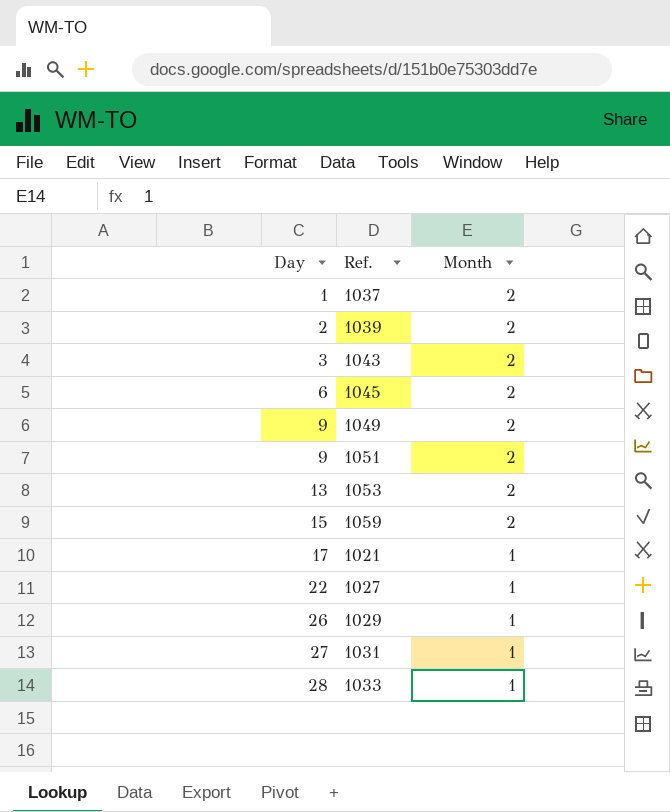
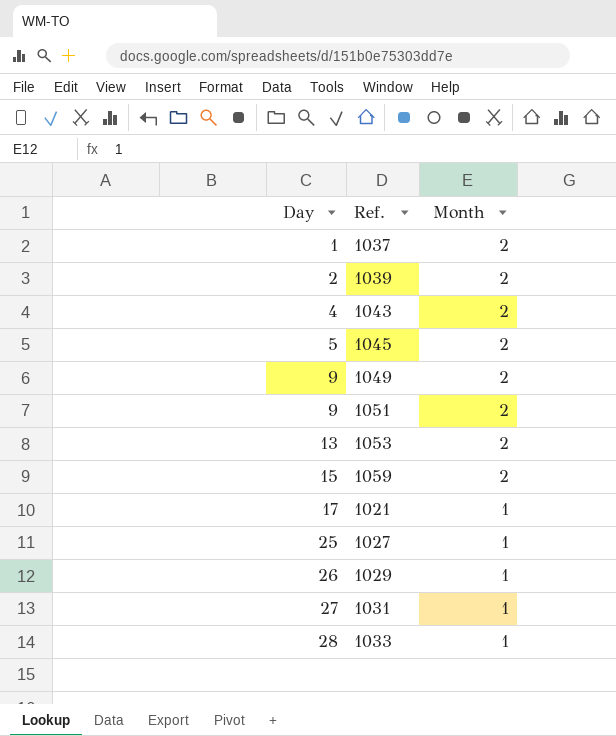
1043 | Day: 3 -> 4
1045 | Day: 6 -> 5
1027 | Day: 22 -> 25

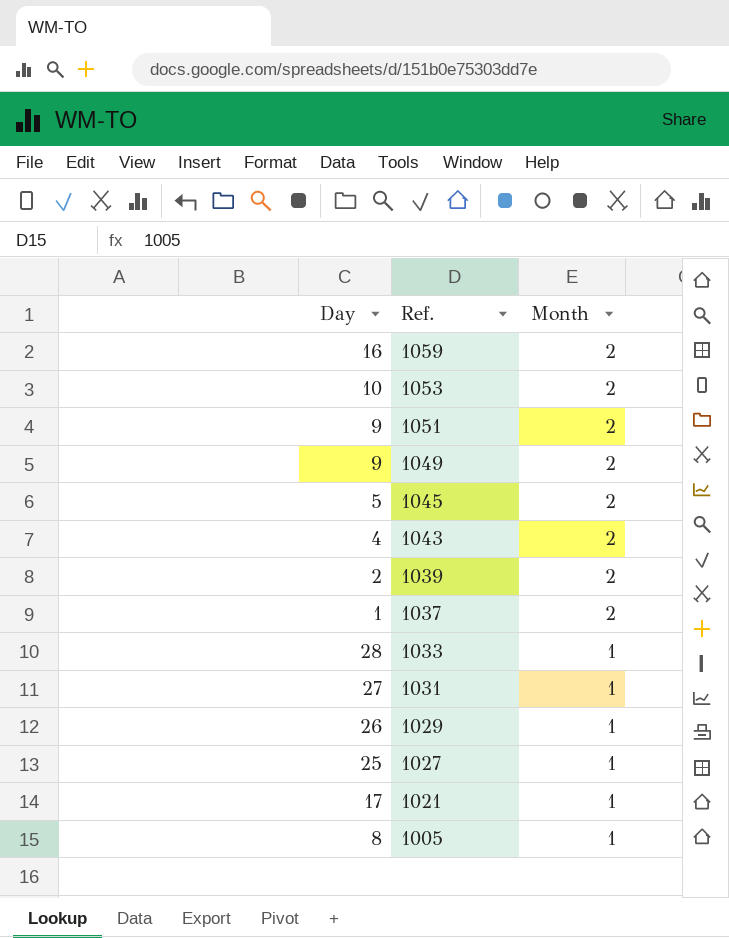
row order: Day ascending -> Ref. descending
1059 | Day: 15 -> 16
1053 | Day: 13 -> 10
row 1005: none -> 8 | 1

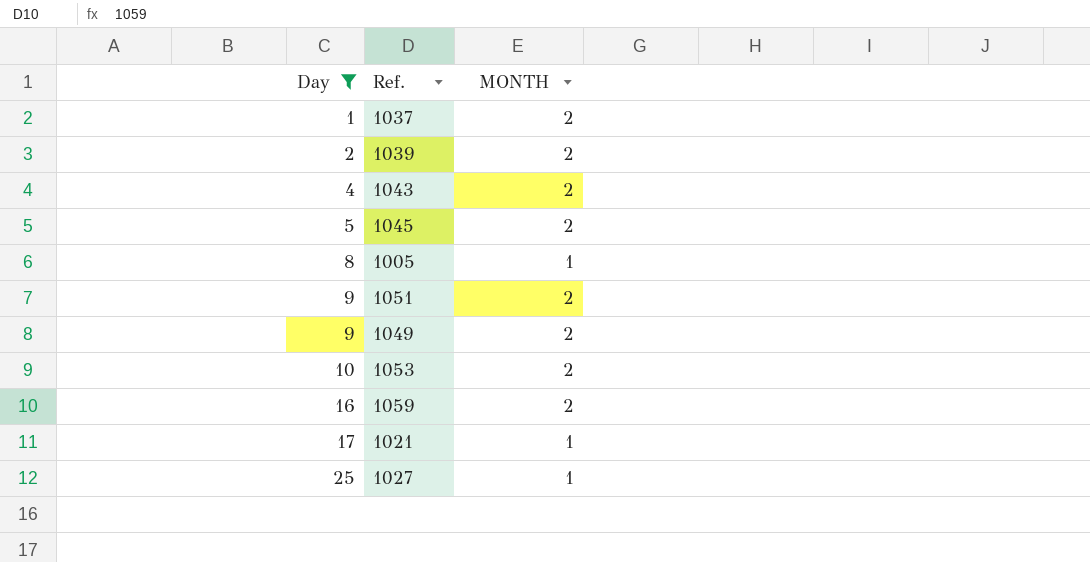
filter: none -> Day <= 25
row order: Ref. descending -> Day ascending
column name: Month -> MONTH

